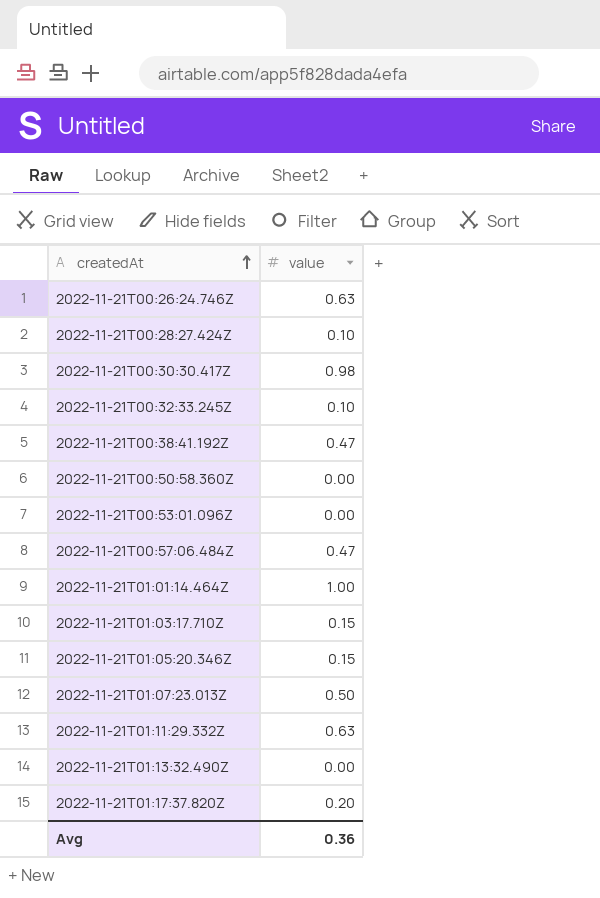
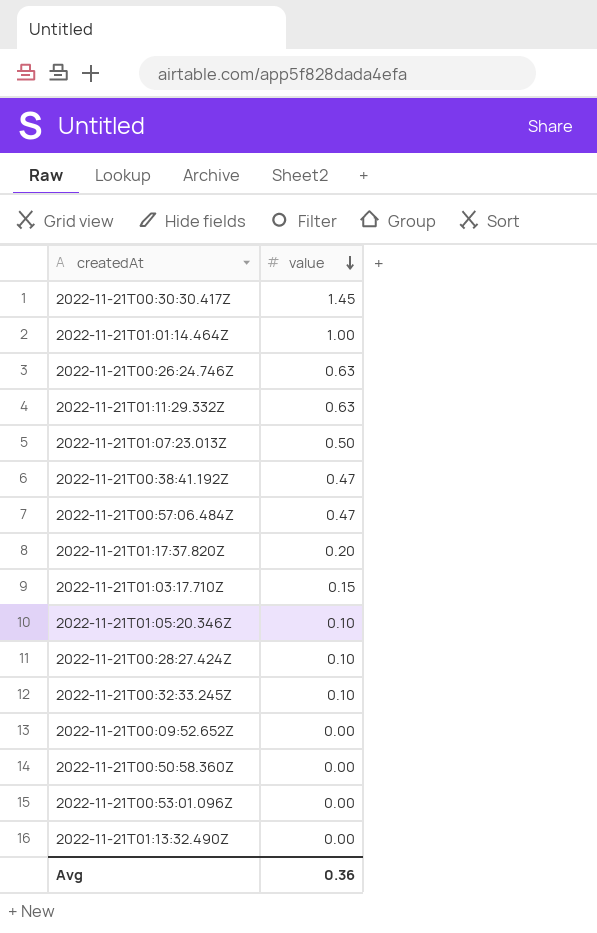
row order: createdAt ascending -> value descending
2022-11-21T00:30:30.417Z | value: 0.98 -> 1.45
2022-11-21T01:05:20.346Z | value: 0.15 -> 0.10
row 2022-11-21T00:09:52.652Z: none -> 0.00

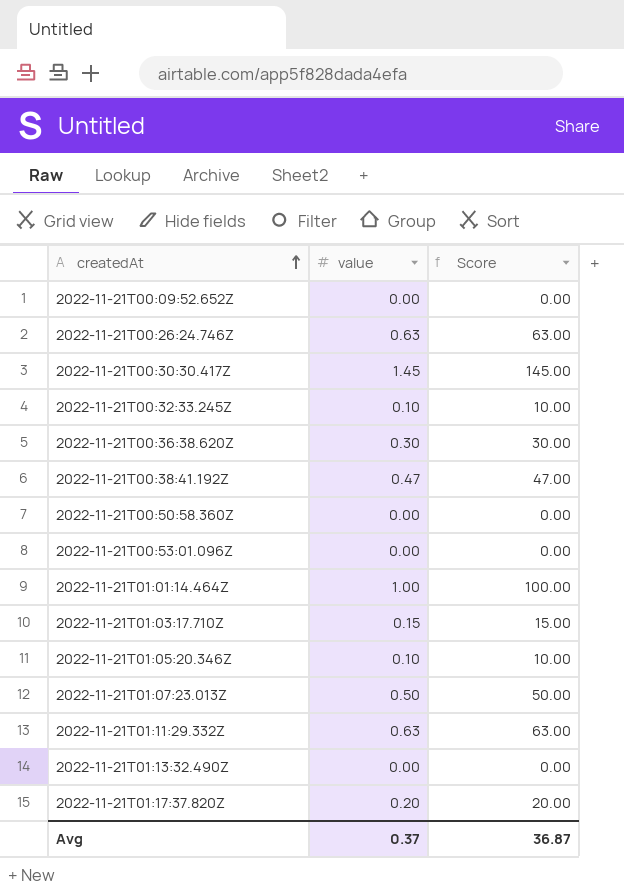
row order: value descending -> createdAt ascending
column Score | formula: none -> [value] * 100
row 2022-11-21T00:57:06.484Z: 0.47 -> none
row 2022-11-21T00:28:27.424Z: 0.10 -> none
row 2022-11-21T00:36:38.620Z: none -> 0.30 | 30.00
Avg | value: 0.36 -> 0.37

